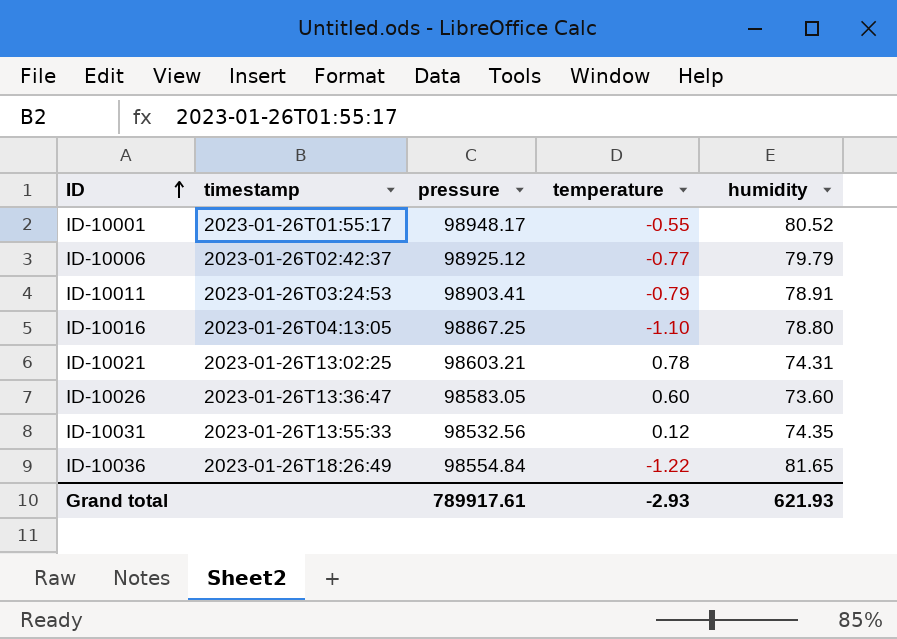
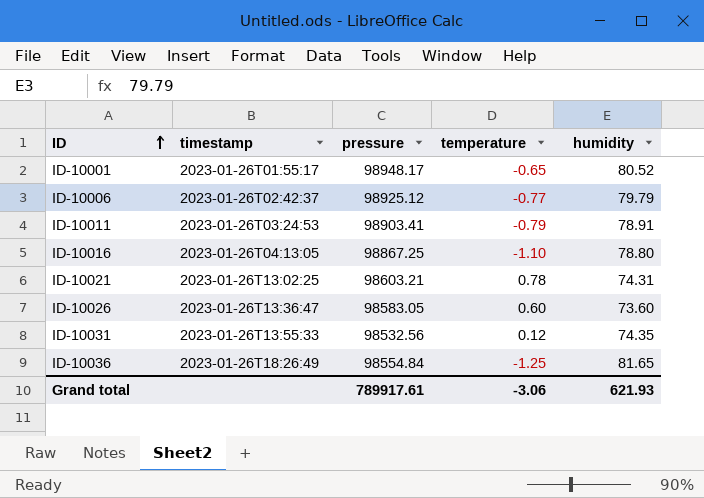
ID-10001 | temperature: -0.55 -> -0.65
ID-10036 | temperature: -1.22 -> -1.25
Grand total | temperature: -2.93 -> -3.06

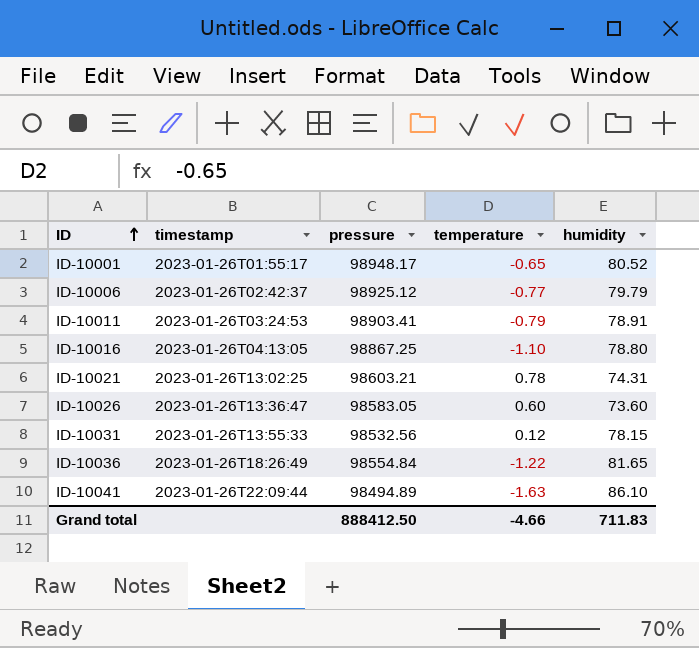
ID-10031 | humidity: 74.35 -> 78.15
ID-10036 | temperature: -1.25 -> -1.22
row ID-10041: none -> 2023-01-26T22:09:44 | 98494.89 | -1.63 | 86.10
Grand total | pressure: 789917.61 -> 888412.50
Grand total | temperature: -3.06 -> -4.66
Grand total | humidity: 621.93 -> 711.83

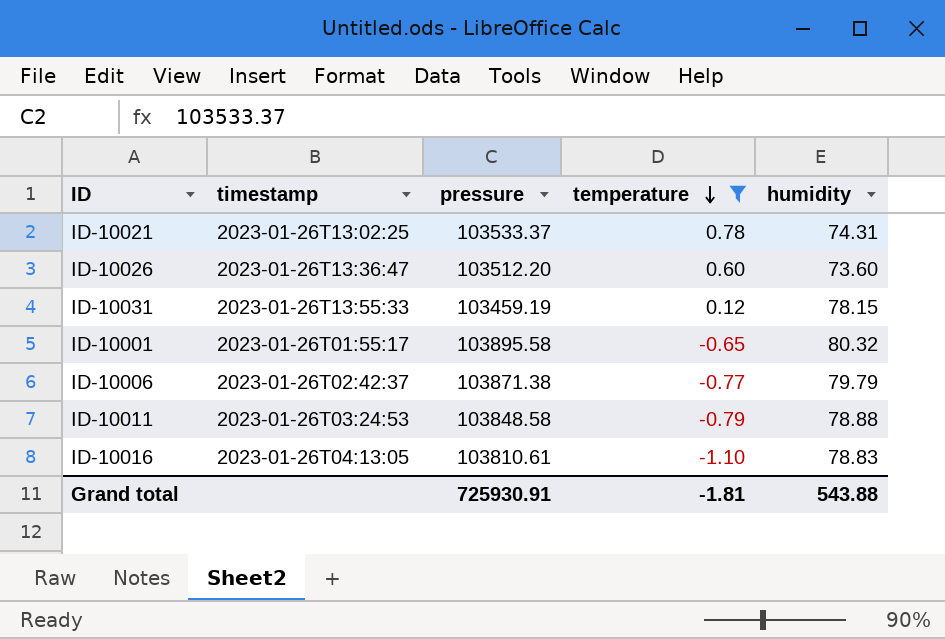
filter: none -> temperature >= -1.10
row order: ID ascending -> temperature descending
ID-10021 | pressure: 98603.21 -> 103533.37
ID-10026 | pressure: 98583.05 -> 103512.20
ID-10031 | pressure: 98532.56 -> 103459.19
ID-10001 | pressure: 98948.17 -> 103895.58
ID-10001 | humidity: 80.52 -> 80.32
ID-10006 | pressure: 98925.12 -> 103871.38
ID-10011 | pressure: 98903.41 -> 103848.58
ID-10011 | humidity: 78.91 -> 78.88
ID-10016 | pressure: 98867.25 -> 103810.61
ID-10016 | humidity: 78.80 -> 78.83
Grand total | pressure: 888412.50 -> 725930.91
Grand total | temperature: -4.66 -> -1.81
Grand total | humidity: 711.83 -> 543.88

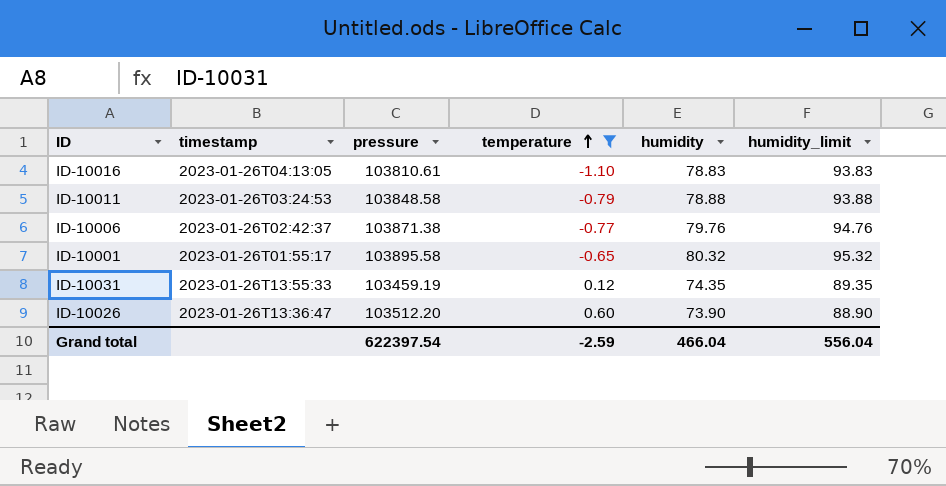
row order: temperature descending -> temperature ascending
column humidity_limit | formula: none -> [humidity] + 15
row ID-10021: 2023-01-26T13:02:25 | 103533.37 | 0.78 | 74.31 -> none
ID-10006 | humidity: 79.79 -> 79.76
ID-10031 | humidity: 78.15 -> 74.35
ID-10026 | humidity: 73.60 -> 73.90
Grand total | pressure: 725930.91 -> 622397.54
Grand total | temperature: -1.81 -> -2.59
Grand total | humidity: 543.88 -> 466.04

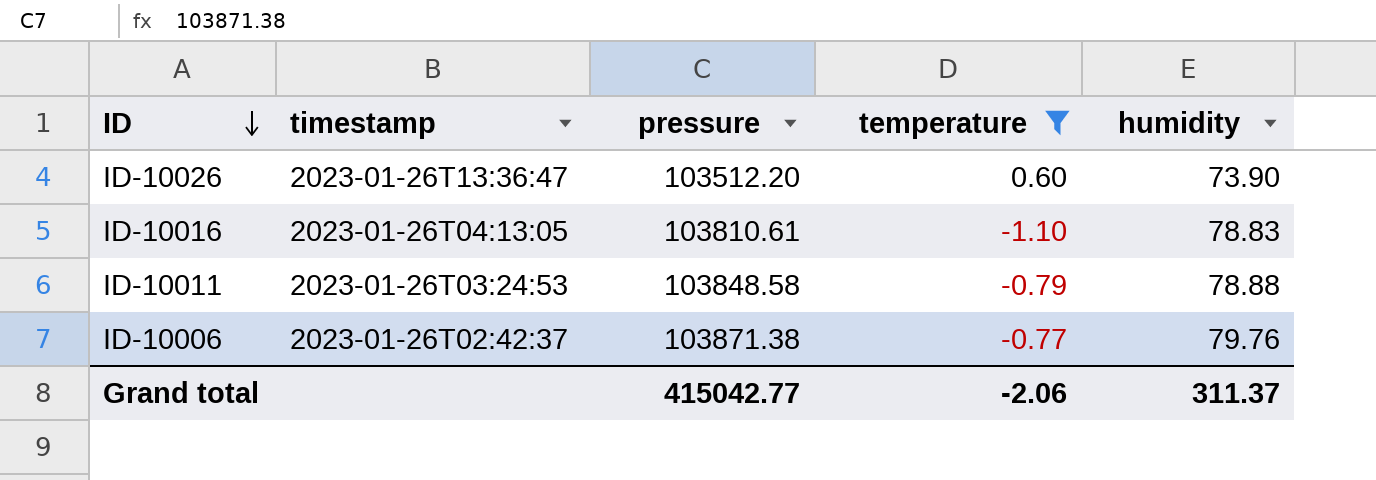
row order: temperature ascending -> ID descending
column humidity_limit | formula: [humidity] + 15 -> none
row ID-10001: 2023-01-26T01:55:17 | 103895.58 | -0.65 | 80.32 | 95.32 -> none
row ID-10031: 2023-01-26T13:55:33 | 103459.19 | 0.12 | 74.35 | 89.35 -> none
Grand total | pressure: 622397.54 -> 415042.77
Grand total | temperature: -2.59 -> -2.06
Grand total | humidity: 466.04 -> 311.37

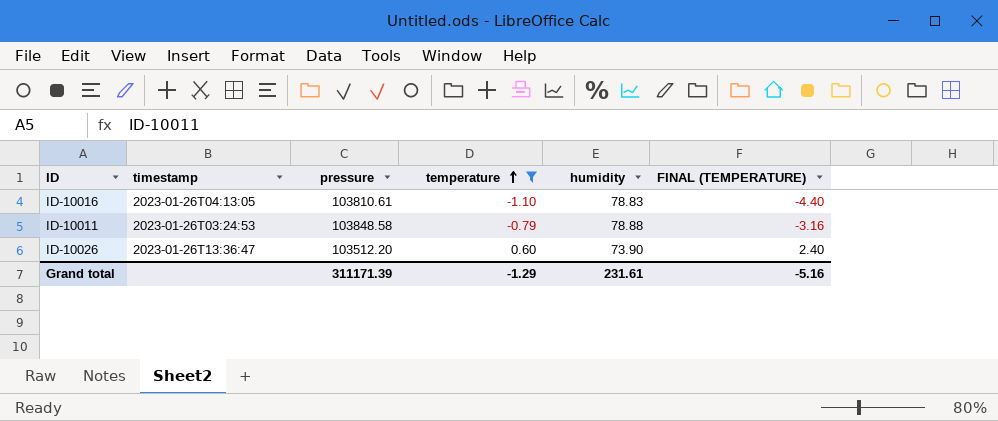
row order: ID descending -> temperature ascending
column FINAL (TEMPERATURE) | formula: none -> [temperature] * 4
row ID-10006: 2023-01-26T02:42:37 | 103871.38 | -0.77 | 79.76 -> none
Grand total | pressure: 415042.77 -> 311171.39
Grand total | temperature: -2.06 -> -1.29
Grand total | humidity: 311.37 -> 231.61

